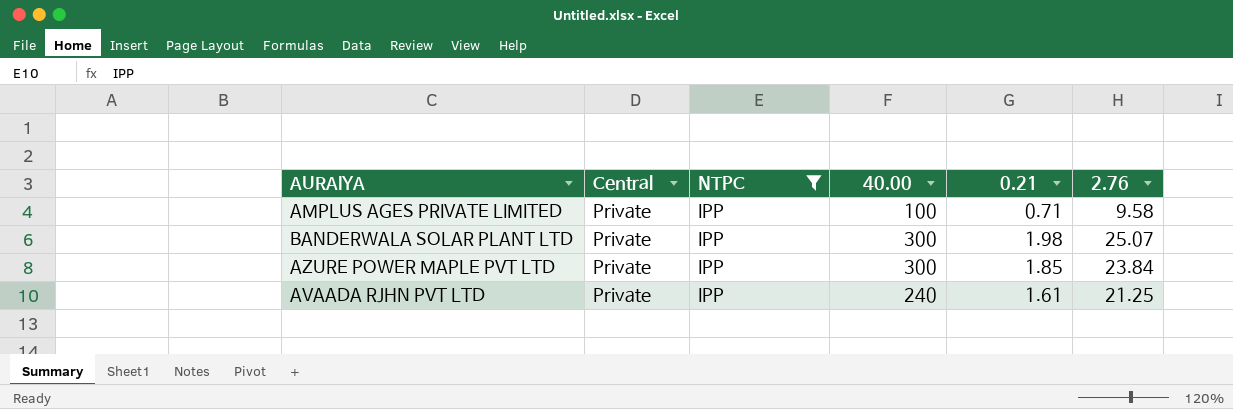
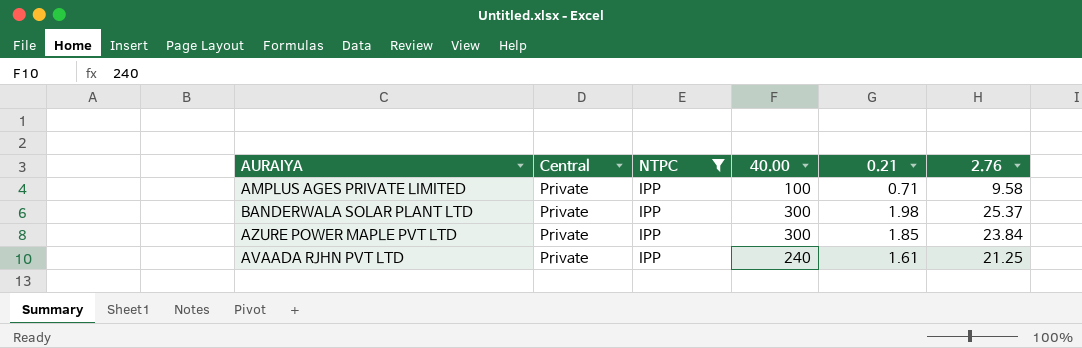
BANDERWALA SOLAR PLANT LTD | 2.76: 25.07 -> 25.37

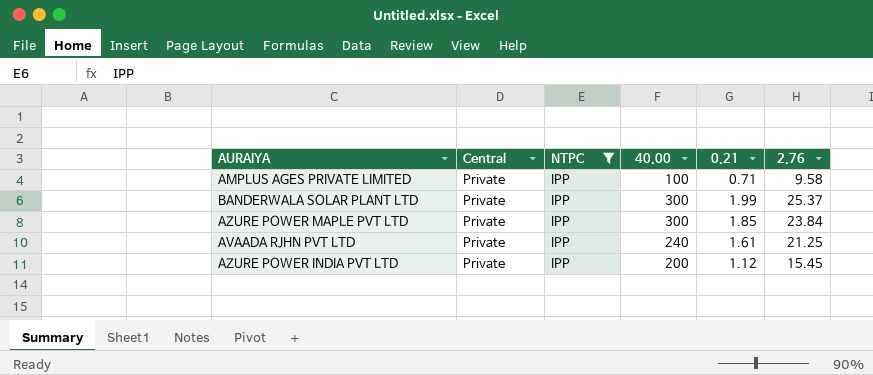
BANDERWALA SOLAR PLANT LTD | 0.21: 1.98 -> 1.99
row AZURE POWER INDIA PVT LTD: none -> Private | IPP | 200 | 1.12 | 15.45

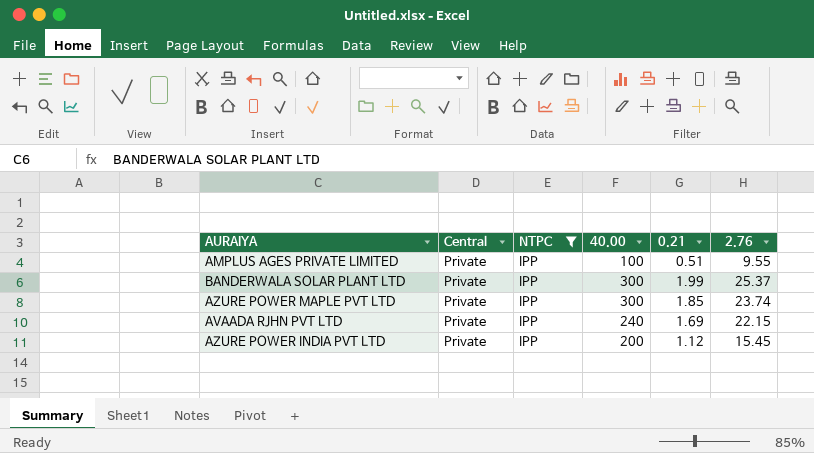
AMPLUS AGES PRIVATE LIMITED | 0.21: 0.71 -> 0.51
AMPLUS AGES PRIVATE LIMITED | 2.76: 9.58 -> 9.55
AZURE POWER MAPLE PVT LTD | 2.76: 23.84 -> 23.74
AVAADA RJHN PVT LTD | 0.21: 1.61 -> 1.69
AVAADA RJHN PVT LTD | 2.76: 21.25 -> 22.15

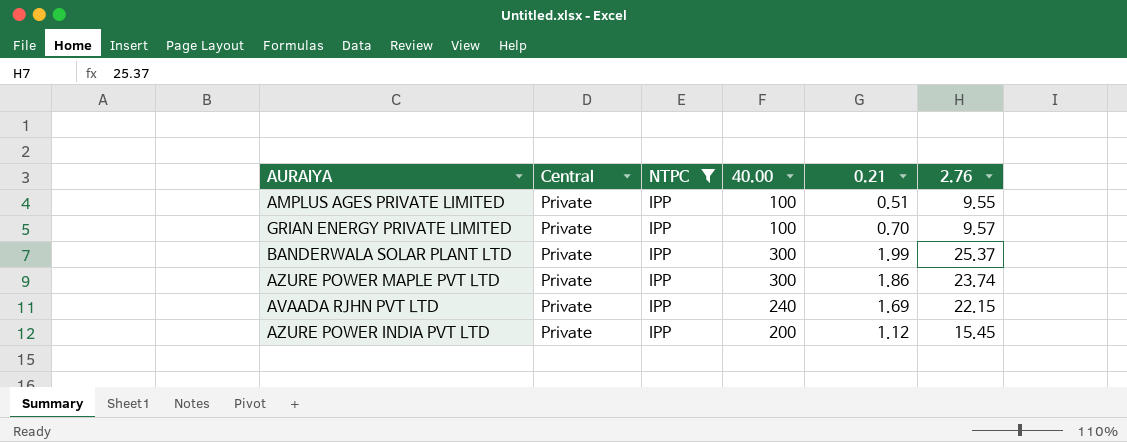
row GRIAN ENERGY PRIVATE LIMITED: none -> Private | IPP | 100 | 0.70 | 9.57
AZURE POWER MAPLE PVT LTD | 0.21: 1.85 -> 1.86

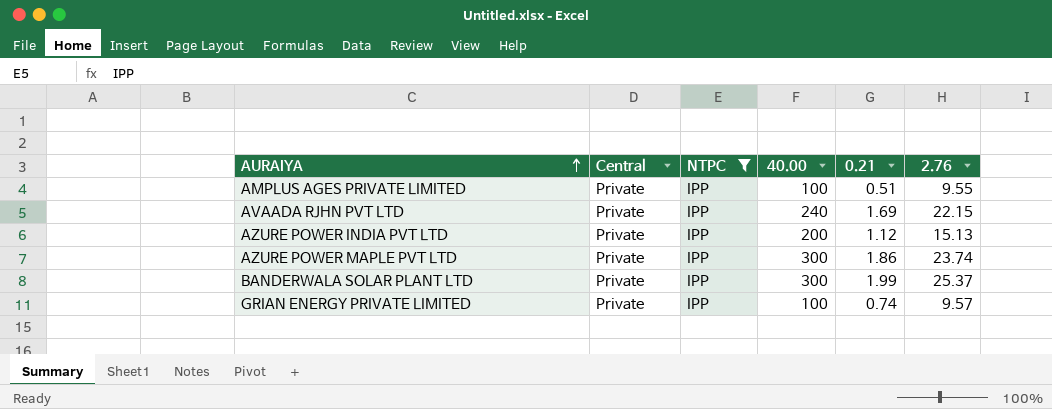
row order: none -> AURAIYA ascending
AZURE POWER INDIA PVT LTD | 2.76: 15.45 -> 15.13
GRIAN ENERGY PRIVATE LIMITED | 0.21: 0.70 -> 0.74

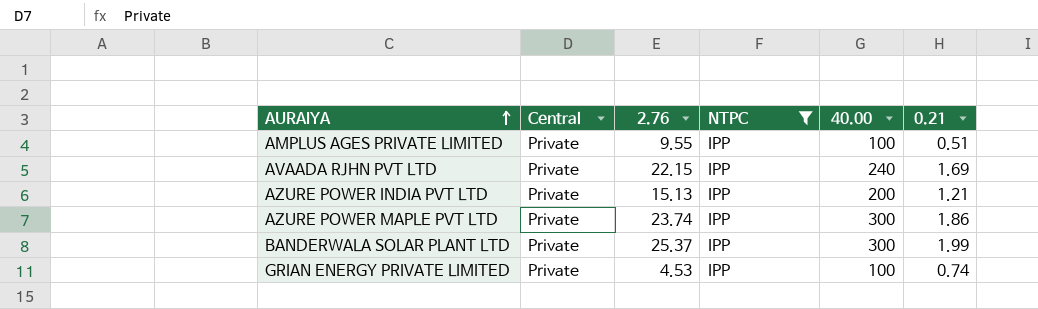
column 2.76 | position: 6 -> 3
AZURE POWER INDIA PVT LTD | 0.21: 1.12 -> 1.21
GRIAN ENERGY PRIVATE LIMITED | 2.76: 9.57 -> 4.53

